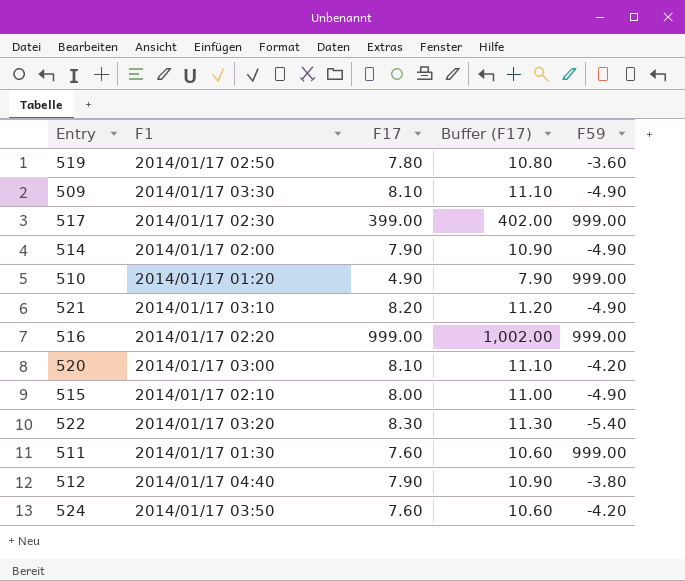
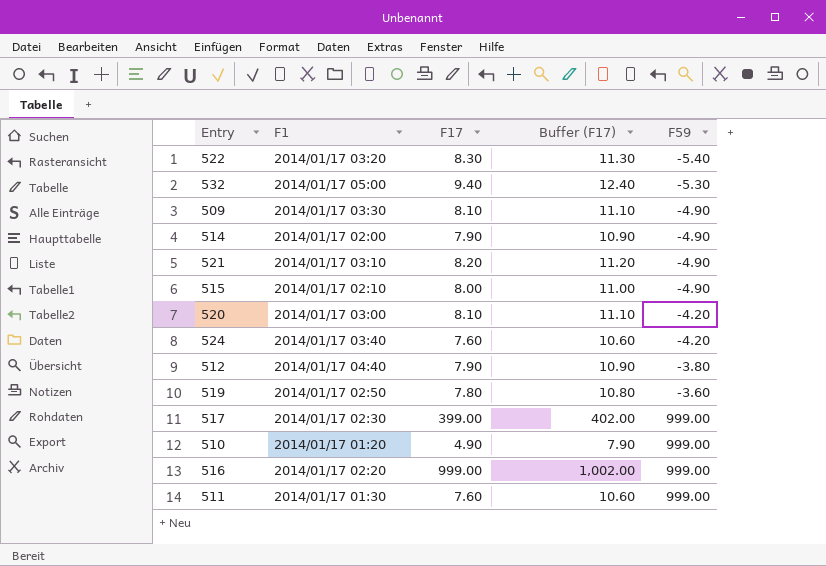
row order: none -> F59 ascending
row 532: none -> 2014/01/17 05:00 | 9.40 | 12.40 | -5.30
524 | F1: 2014/01/17 03:50 -> 2014/01/17 03:40

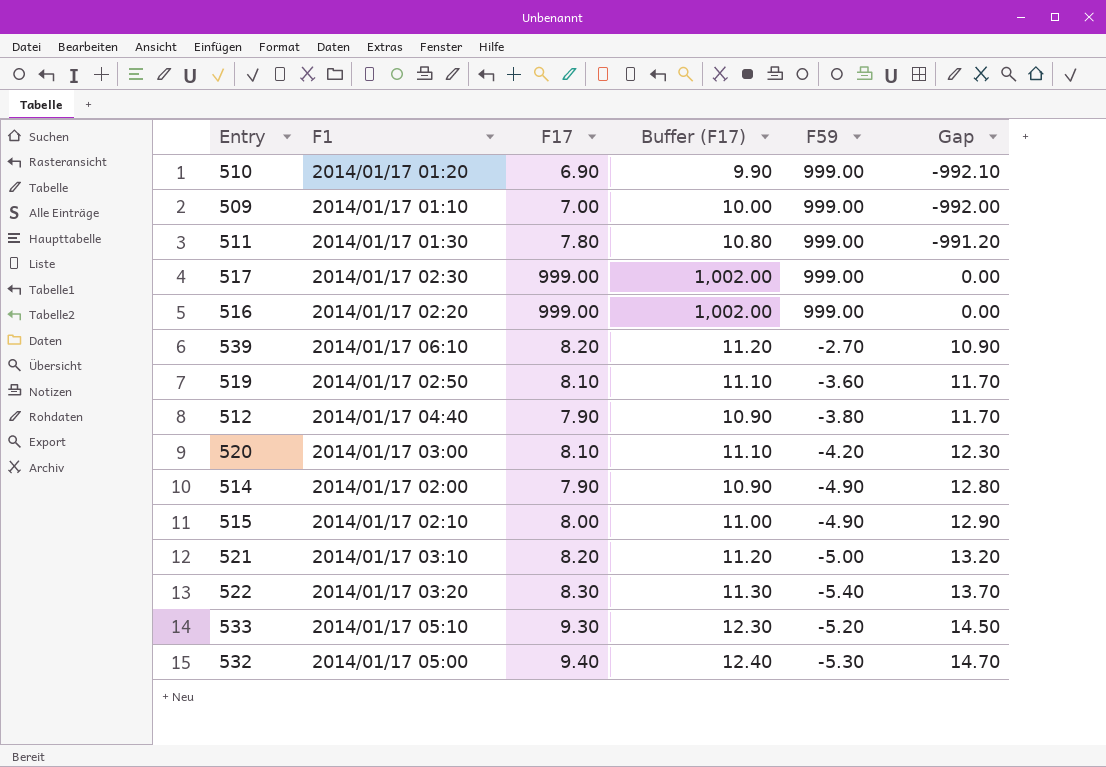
row order: F59 ascending -> Gap ascending
column Gap | formula: none -> [F17] - [F59]
row 524: 2014/01/17 03:40 | 7.60 | 10.60 | -4.20 -> none
510 | F17: 4.90 -> 6.90
510 | Buffer (F17): 7.90 -> 9.90
509 | F1: 2014/01/17 03:30 -> 2014/01/17 01:10
509 | F17: 8.10 -> 7.00
509 | Buffer (F17): 11.10 -> 10.00
509 | F59: -4.90 -> 999.00
511 | F17: 7.60 -> 7.80
511 | Buffer (F17): 10.60 -> 10.80
517 | F17: 399.00 -> 999.00
517 | Buffer (F17): 402.00 -> 1,002.00
row 539: none -> 2014/01/17 06:10 | 8.20 | 11.20 | -2.70 | 10.90
519 | F17: 7.80 -> 8.10
519 | Buffer (F17): 10.80 -> 11.10
521 | F59: -4.90 -> -5.00
row 533: none -> 2014/01/17 05:10 | 9.30 | 12.30 | -5.20 | 14.50

